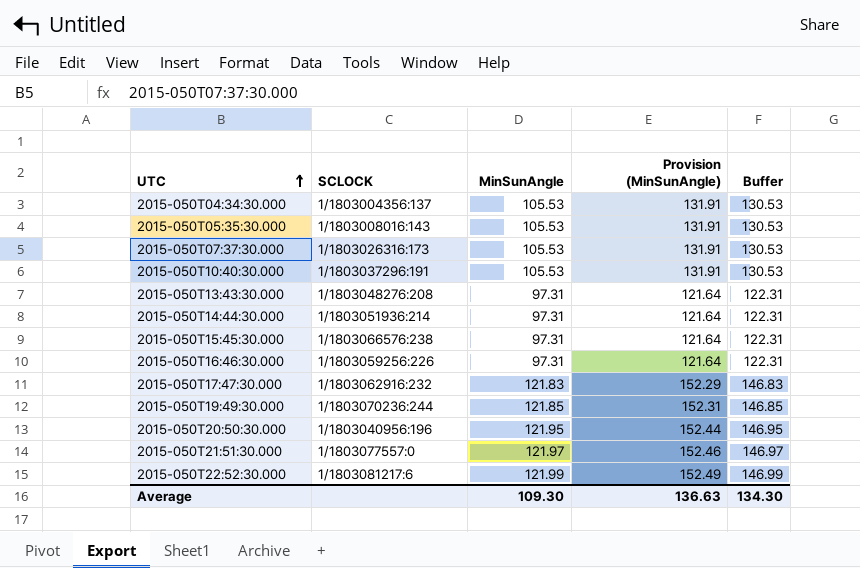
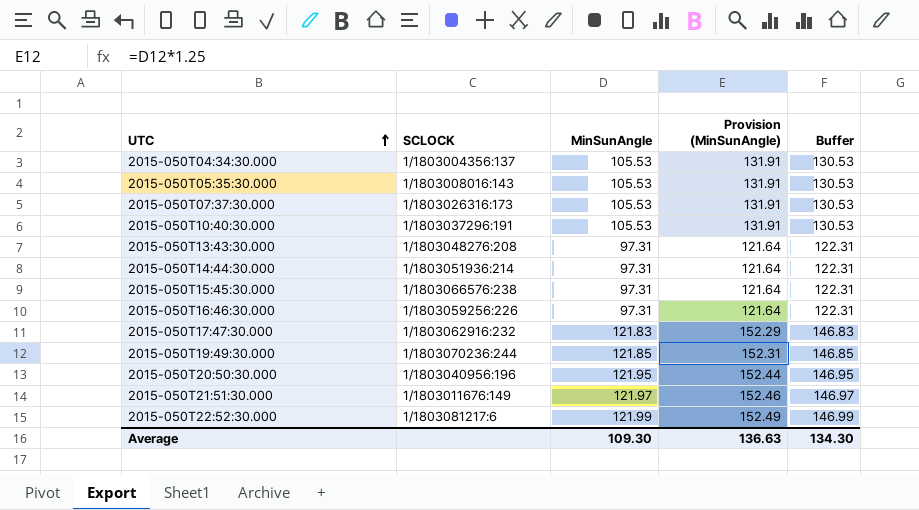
2015-050T21:51:30.000 | SCLOCK: 1/1803077557:0 -> 1/1803011676:149

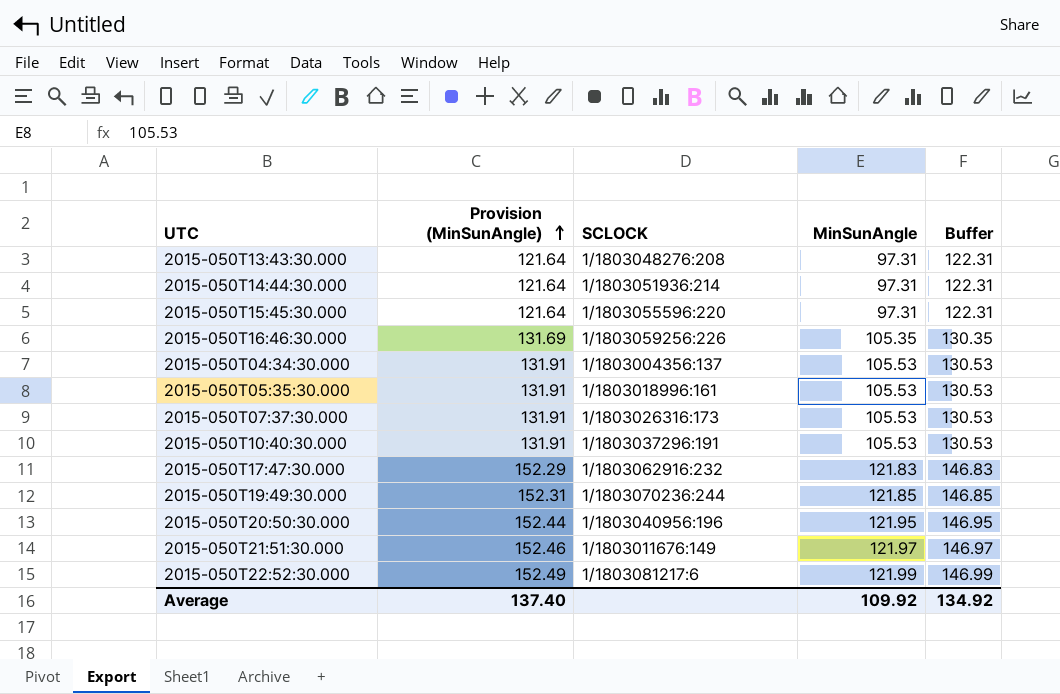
row order: UTC ascending -> Provision (MinSunAngle) ascending
column Provision (MinSunAngle) | position: 4 -> 2
2015-050T15:45:30.000 | SCLOCK: 1/1803066576:238 -> 1/1803055596:220
2015-050T16:46:30.000 | Provision (MinSunAngle): 121.64 -> 131.69
2015-050T16:46:30.000 | MinSunAngle: 97.31 -> 105.35
2015-050T16:46:30.000 | Buffer: 122.31 -> 130.35
2015-050T05:35:30.000 | SCLOCK: 1/1803008016:143 -> 1/1803018996:161
Average | Provision (MinSunAngle): 136.63 -> 137.40
Average | MinSunAngle: 109.30 -> 109.92
Average | Buffer: 134.30 -> 134.92

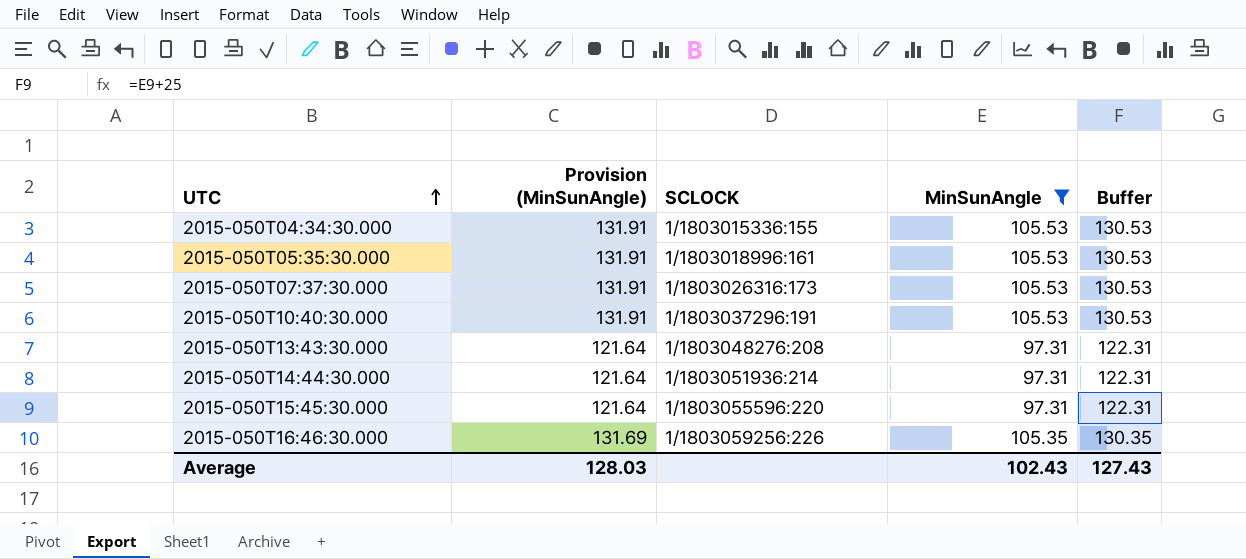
filter: none -> MinSunAngle <= 105.53
row order: Provision (MinSunAngle) ascending -> UTC ascending
2015-050T04:34:30.000 | SCLOCK: 1/1803004356:137 -> 1/1803015336:155
Average | Provision (MinSunAngle): 137.40 -> 128.03
Average | MinSunAngle: 109.92 -> 102.43
Average | Buffer: 134.92 -> 127.43

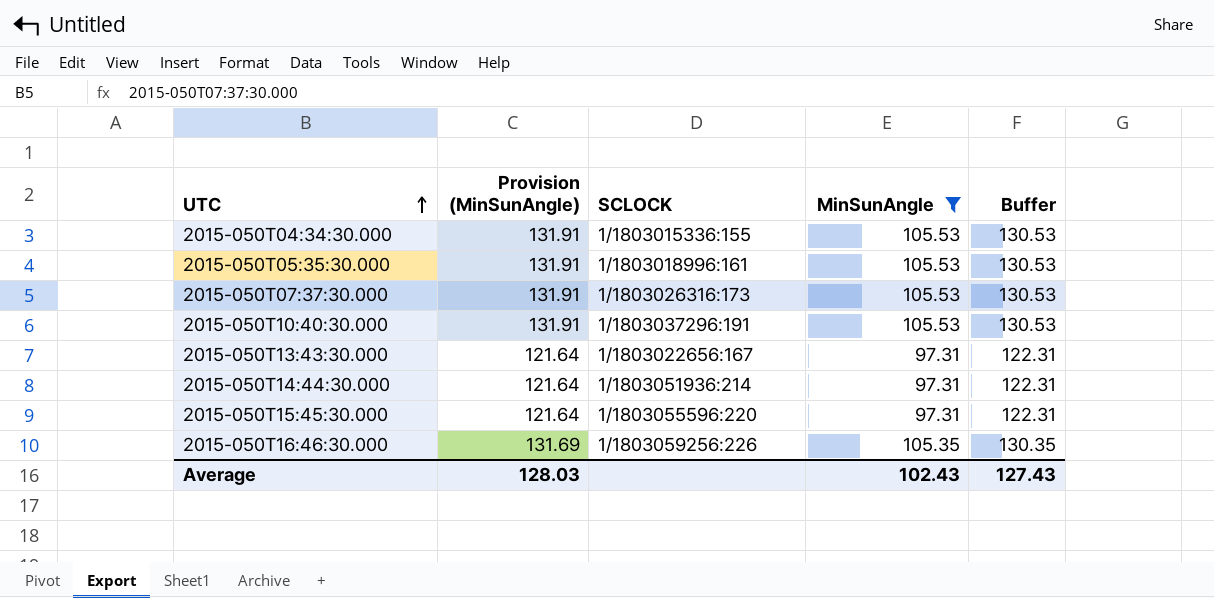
2015-050T13:43:30.000 | SCLOCK: 1/1803048276:208 -> 1/1803022656:167

